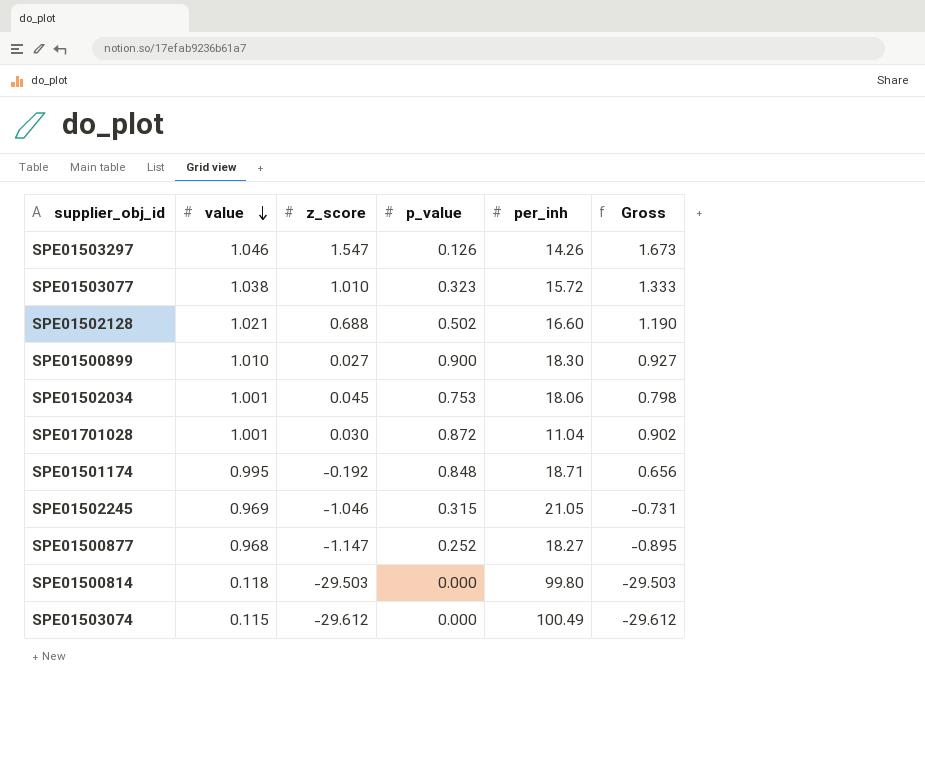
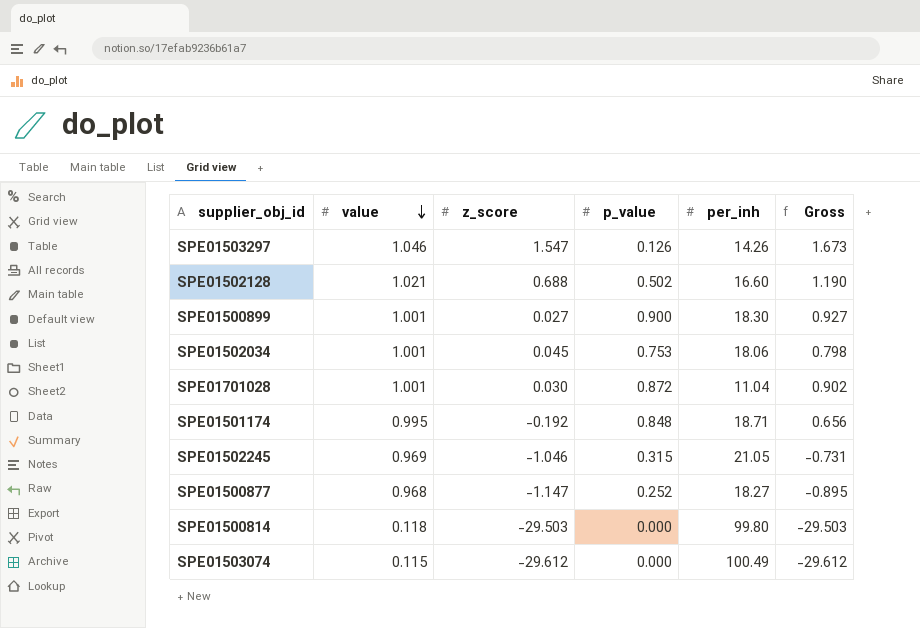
row SPE01503077: 1.038 | 1.010 | 0.323 | 15.72 | 1.333 -> none
SPE01500899 | value: 1.010 -> 1.001

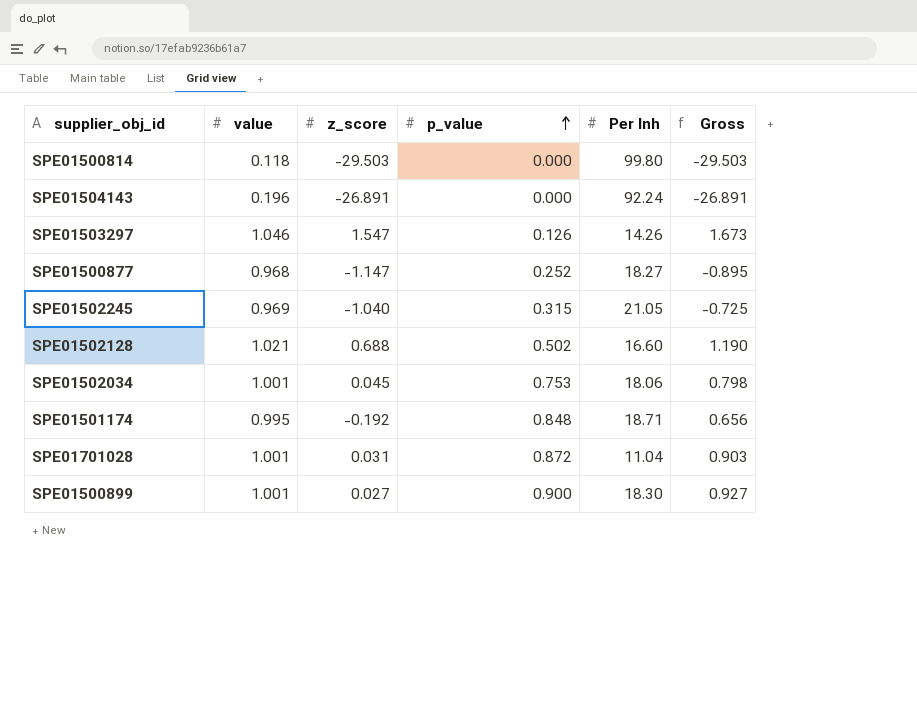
row order: value descending -> p_value ascending
column name: per_inh -> Per Inh
row SPE01503074: 0.115 | -29.612 | 0.000 | 100.49 | -29.612 -> none
row SPE01504143: none -> 0.196 | -26.891 | 0.000 | 92.24 | -26.891
SPE01502245 | z_score: -1.046 -> -1.040
SPE01502245 | Gross: -0.731 -> -0.725
SPE01701028 | z_score: 0.030 -> 0.031
SPE01701028 | Gross: 0.902 -> 0.903

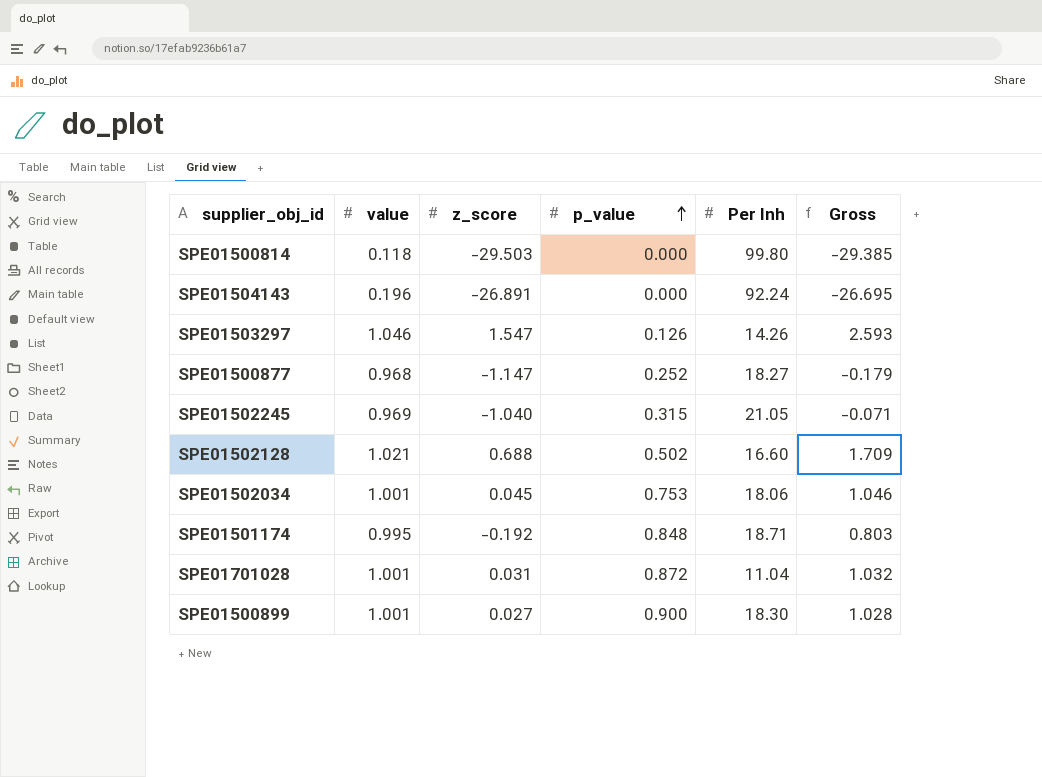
column Gross | formula: [z_score] + [p_value] -> [value] + [z_score]

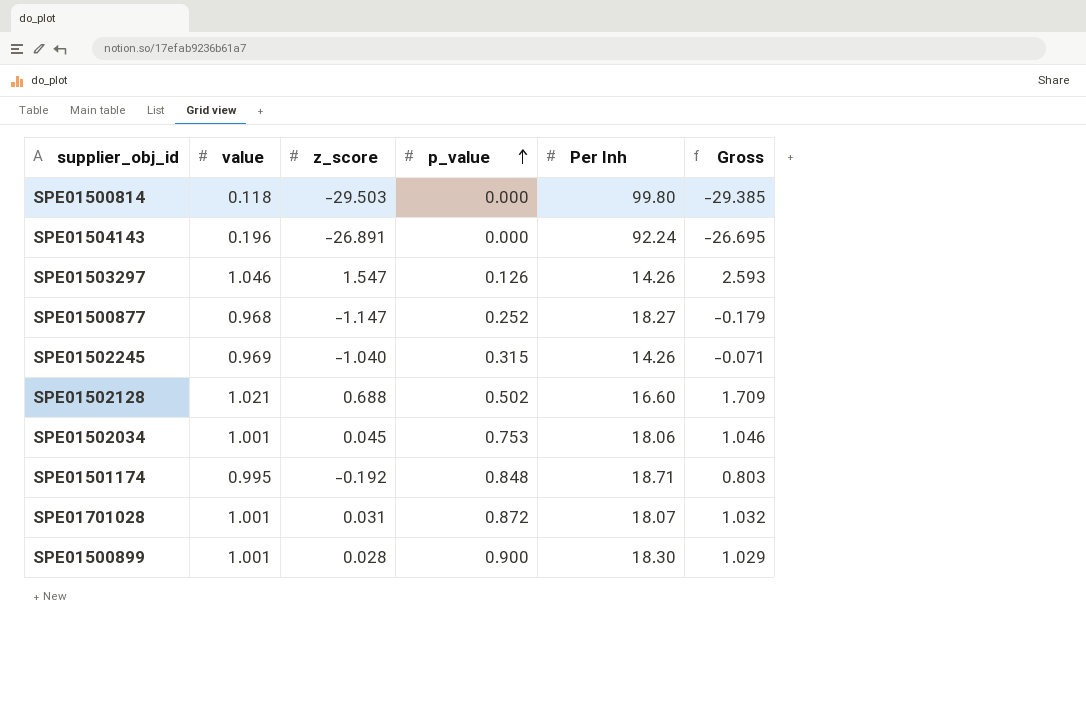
SPE01502245 | Per Inh: 21.05 -> 14.26
SPE01701028 | Per Inh: 11.04 -> 18.07
SPE01500899 | z_score: 0.027 -> 0.028
SPE01500899 | Gross: 1.028 -> 1.029

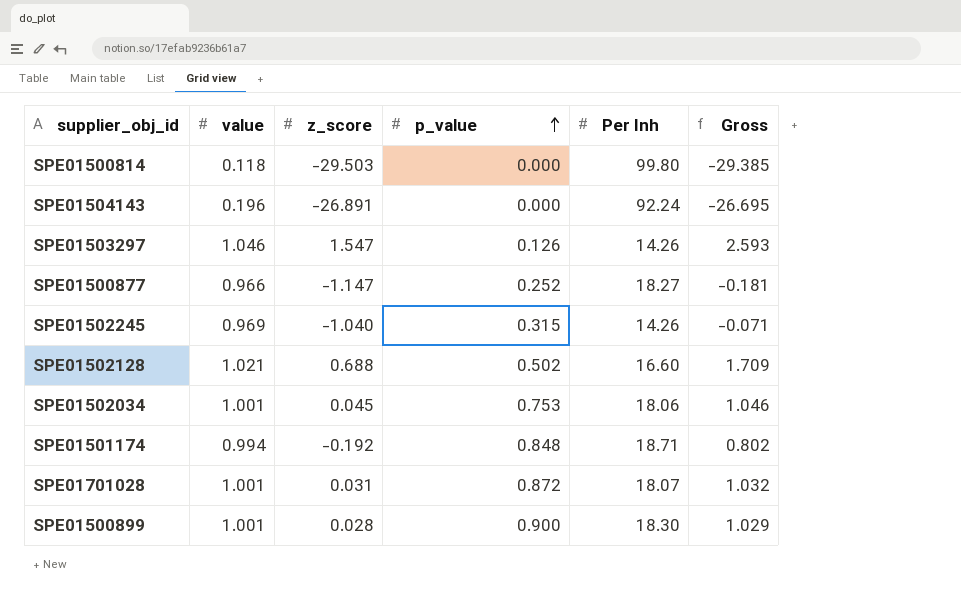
SPE01500877 | value: 0.968 -> 0.966
SPE01500877 | Gross: -0.179 -> -0.181
SPE01501174 | value: 0.995 -> 0.994
SPE01501174 | Gross: 0.803 -> 0.802

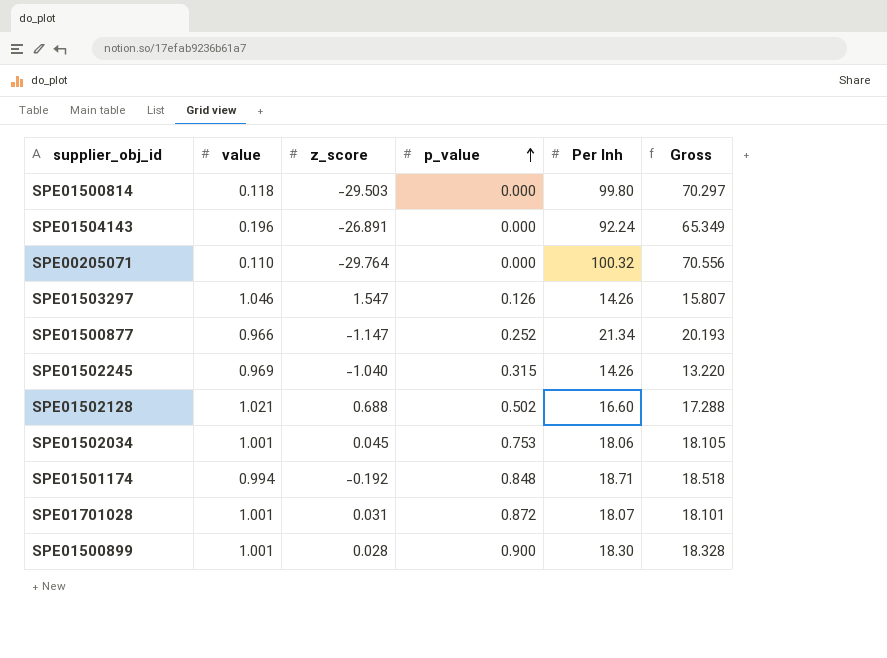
column Gross | formula: [value] + [z_score] -> [z_score] + [Per Inh]
row SPE00205071: none -> 0.110 | -29.764 | 0.000 | 100.32 | 70.556
SPE01500877 | Per Inh: 18.27 -> 21.34

